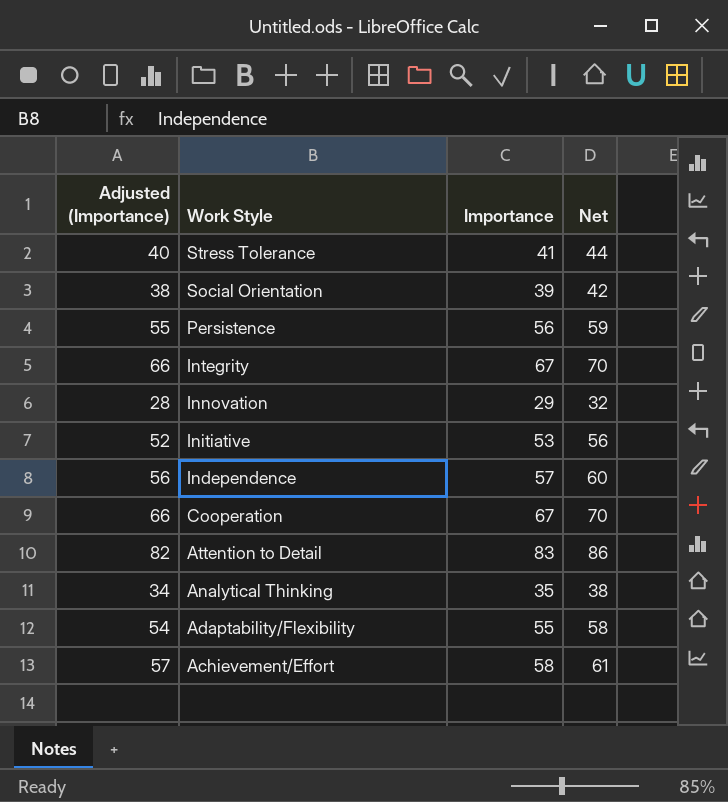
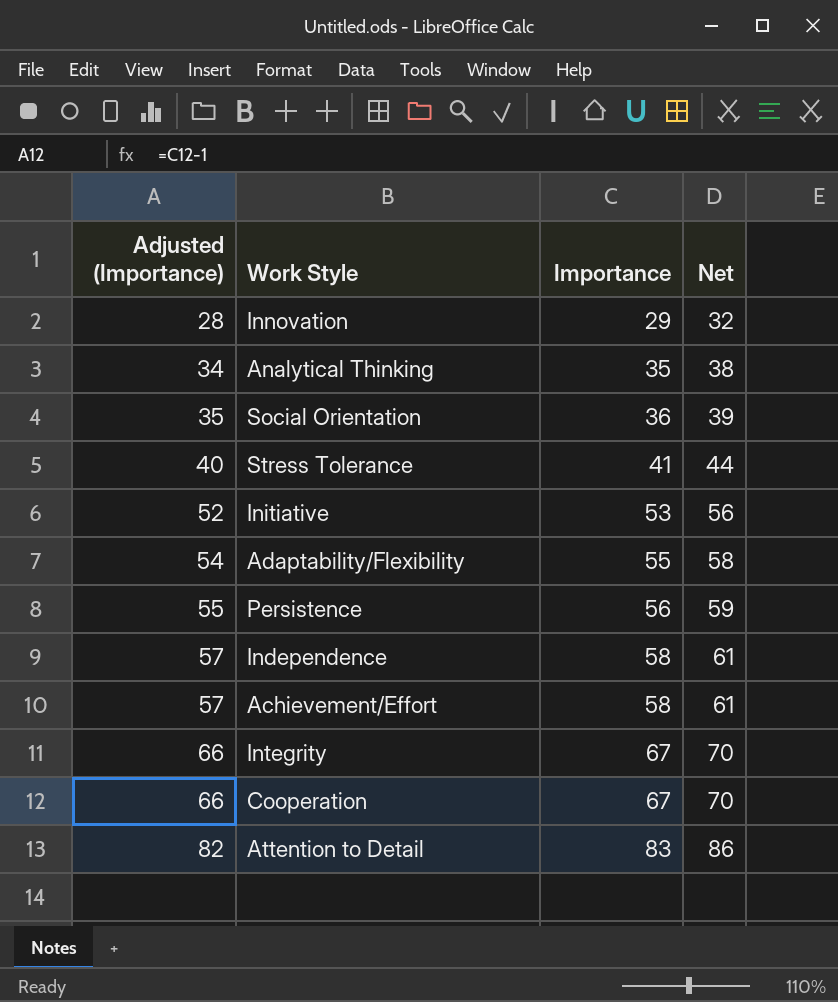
row order: Work Style descending -> Adjusted (Importance) ascending
Social Orientation | Adjusted (Importance): 38 -> 35
Social Orientation | Importance: 39 -> 36
Social Orientation | Net: 42 -> 39
Independence | Adjusted (Importance): 56 -> 57
Independence | Importance: 57 -> 58
Independence | Net: 60 -> 61

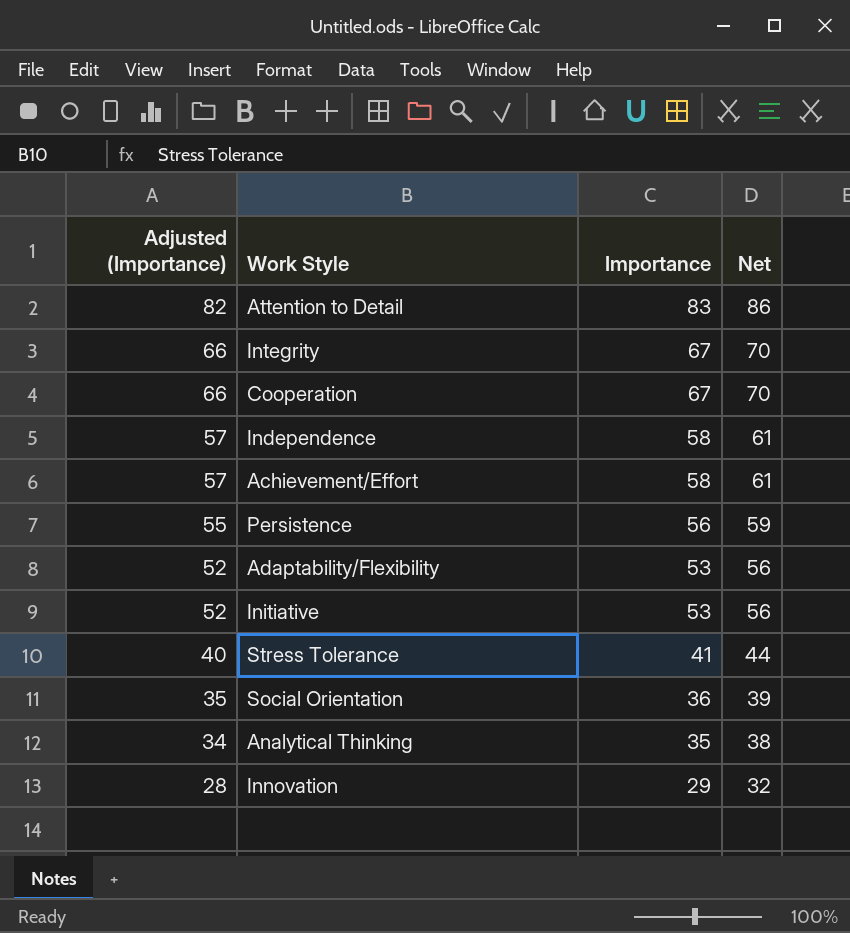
row order: Adjusted (Importance) ascending -> Adjusted (Importance) descending
Adaptability/Flexibility | Adjusted (Importance): 54 -> 52
Adaptability/Flexibility | Importance: 55 -> 53
Adaptability/Flexibility | Net: 58 -> 56

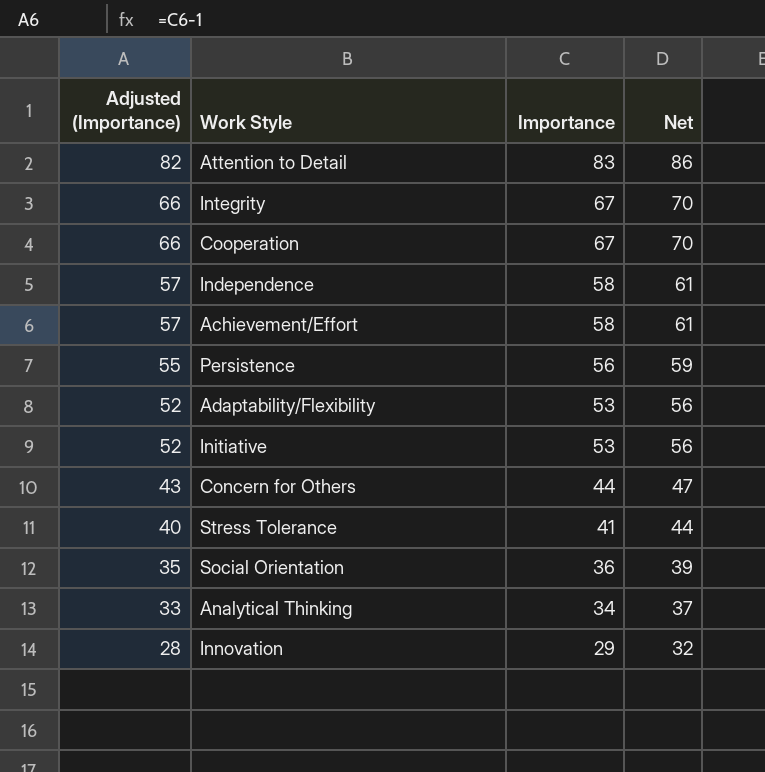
row Concern for Others: none -> 43 | 44 | 47
Analytical Thinking | Adjusted (Importance): 34 -> 33
Analytical Thinking | Importance: 35 -> 34
Analytical Thinking | Net: 38 -> 37

